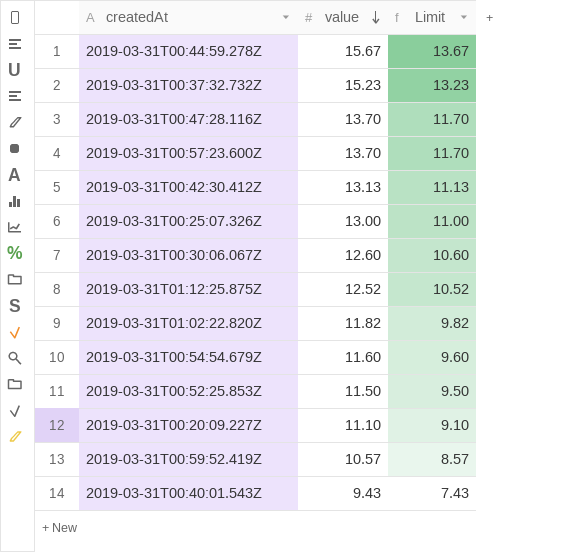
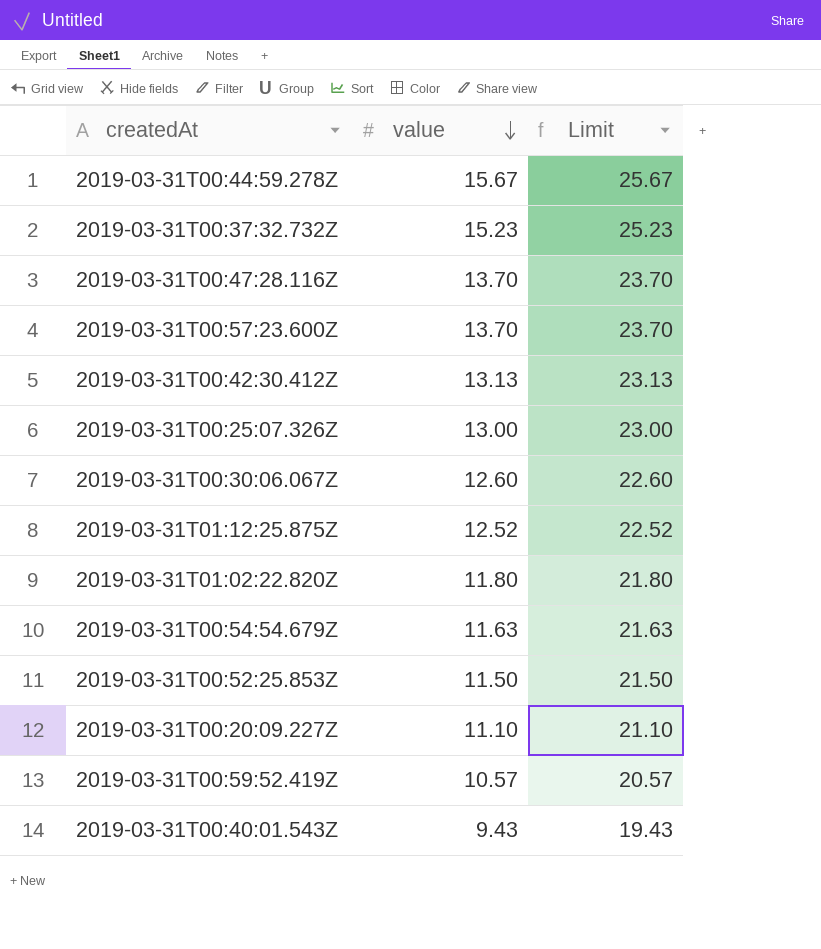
column Limit | formula: [value] - 2 -> [value] + 10
2019-03-31T01:02:22.820Z | value: 11.82 -> 11.80
2019-03-31T00:54:54.679Z | value: 11.60 -> 11.63

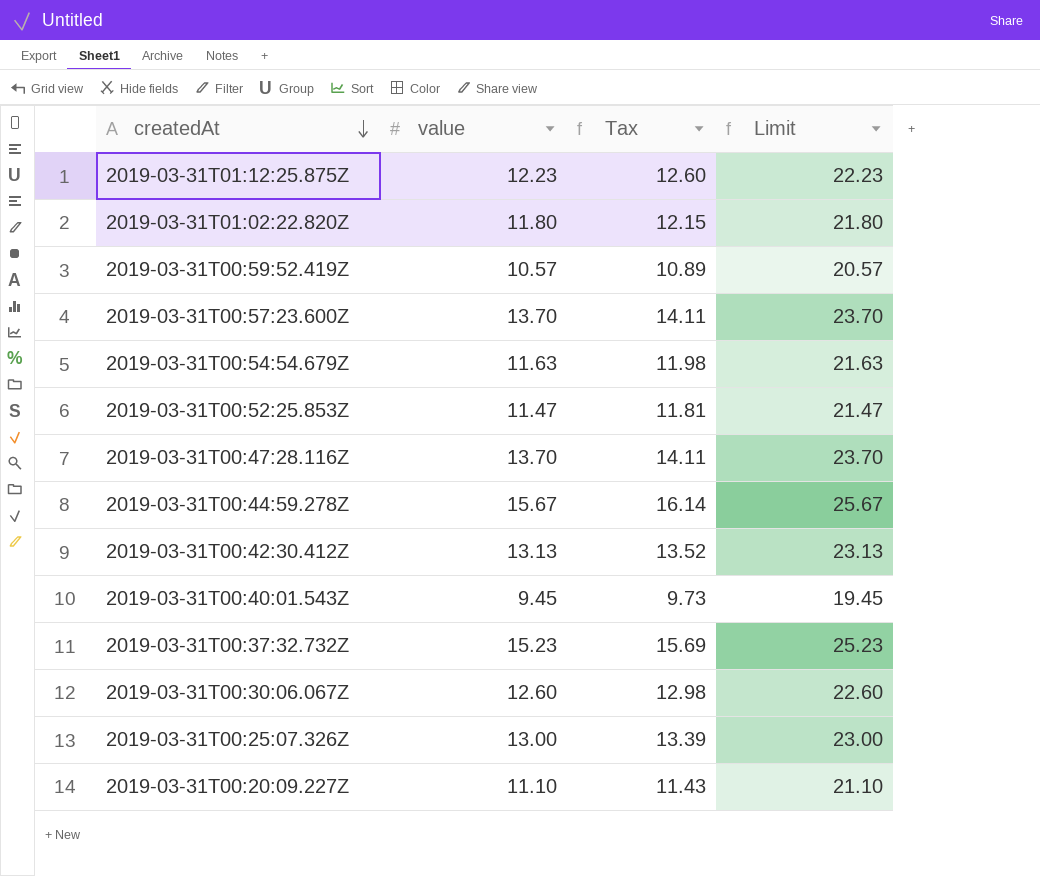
row order: value descending -> createdAt descending
column Tax | formula: none -> [value] * 1.03
2019-03-31T01:12:25.875Z | value: 12.52 -> 12.23
2019-03-31T01:12:25.875Z | Limit: 22.52 -> 22.23
2019-03-31T00:52:25.853Z | value: 11.50 -> 11.47
2019-03-31T00:52:25.853Z | Limit: 21.50 -> 21.47
2019-03-31T00:40:01.543Z | value: 9.43 -> 9.45
2019-03-31T00:40:01.543Z | Limit: 19.43 -> 19.45

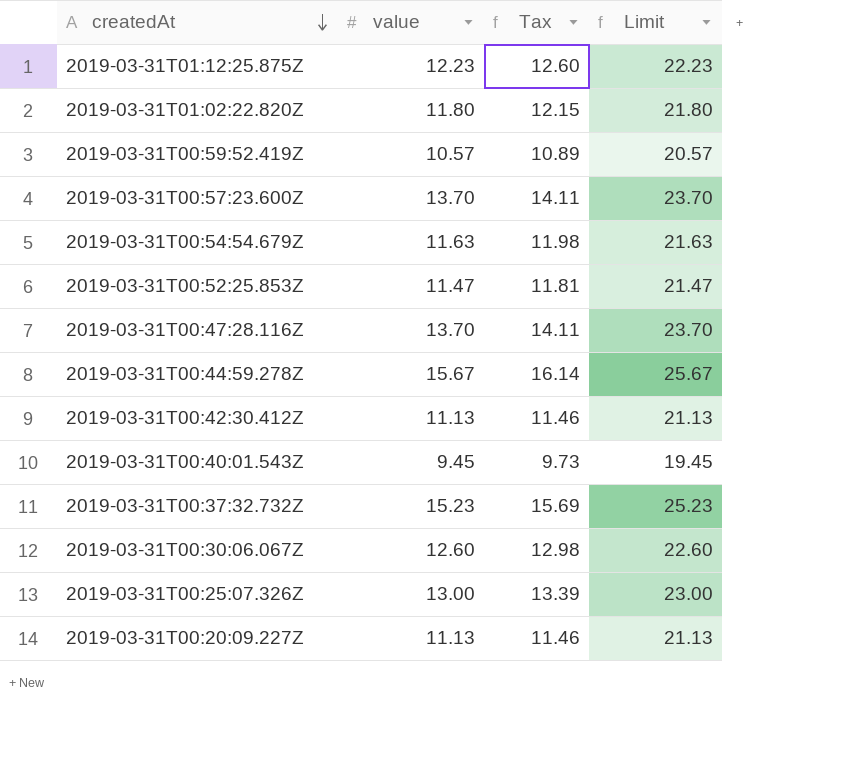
2019-03-31T00:42:30.412Z | value: 13.13 -> 11.13
2019-03-31T00:42:30.412Z | Tax: 13.52 -> 11.46
2019-03-31T00:42:30.412Z | Limit: 23.13 -> 21.13
2019-03-31T00:20:09.227Z | value: 11.10 -> 11.13
2019-03-31T00:20:09.227Z | Tax: 11.43 -> 11.46
2019-03-31T00:20:09.227Z | Limit: 21.10 -> 21.13

